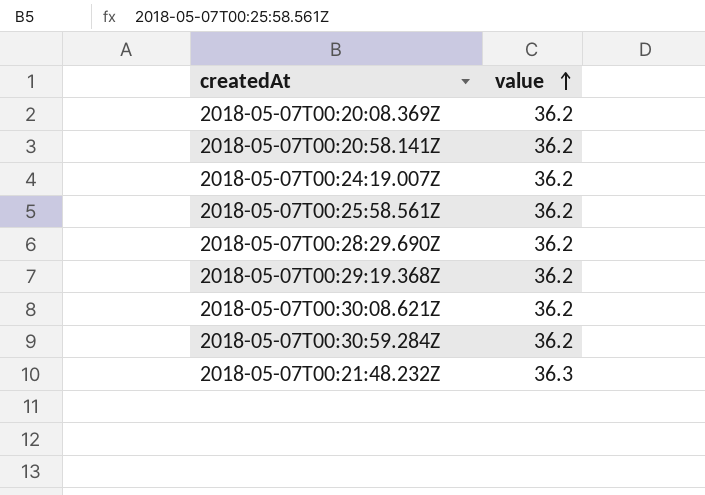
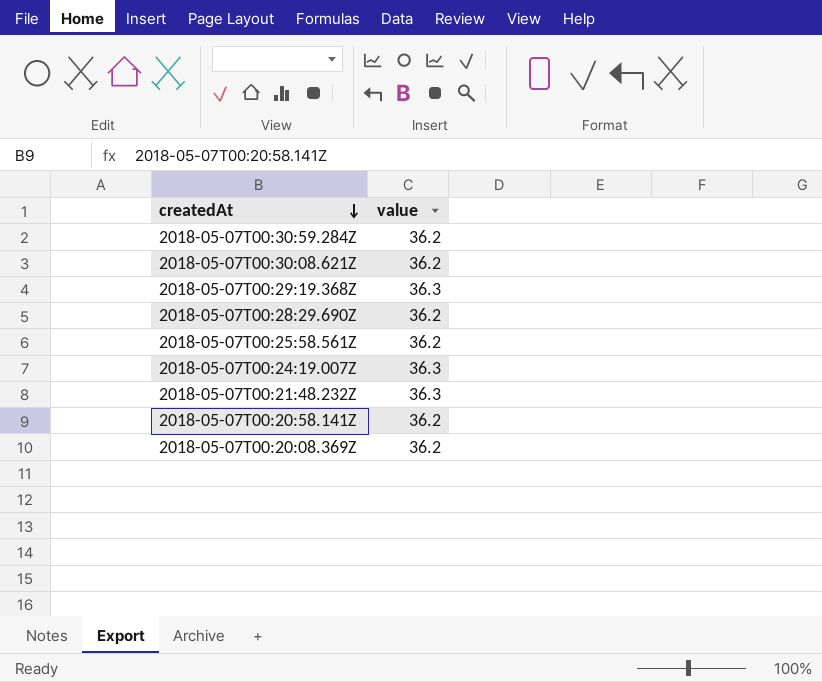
row order: value ascending -> createdAt descending
2018-05-07T00:29:19.368Z | value: 36.2 -> 36.3
2018-05-07T00:24:19.007Z | value: 36.2 -> 36.3

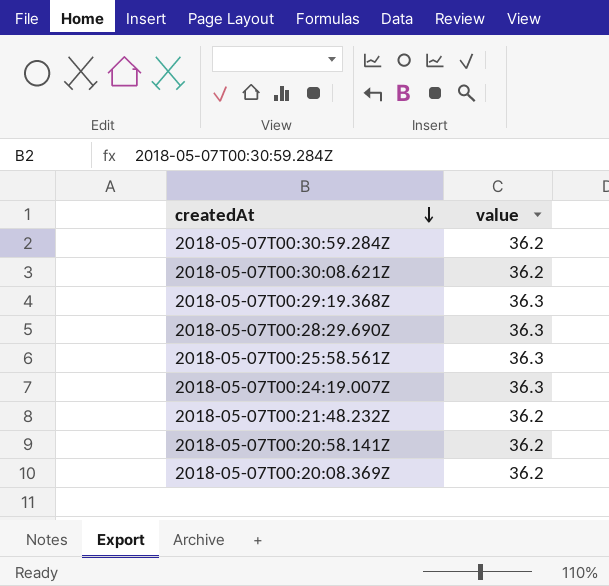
2018-05-07T00:28:29.690Z | value: 36.2 -> 36.3
2018-05-07T00:25:58.561Z | value: 36.2 -> 36.3
2018-05-07T00:21:48.232Z | value: 36.3 -> 36.2

